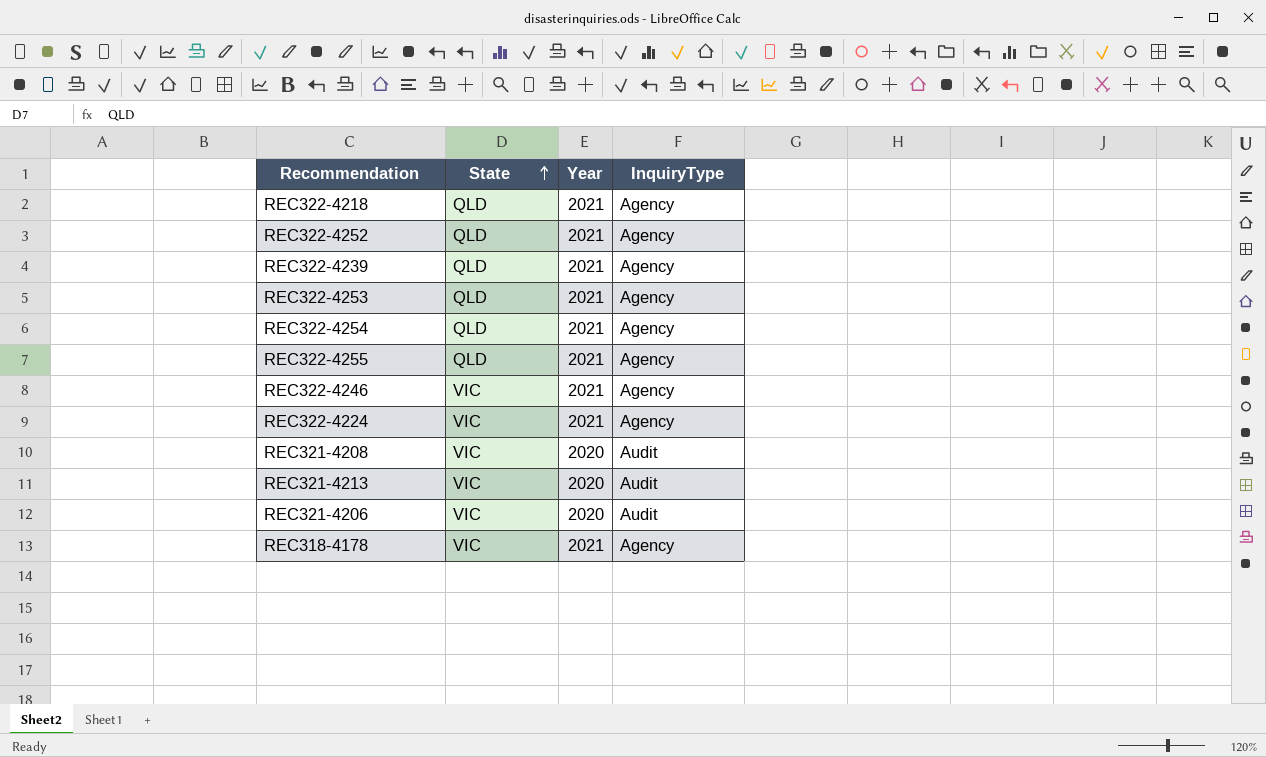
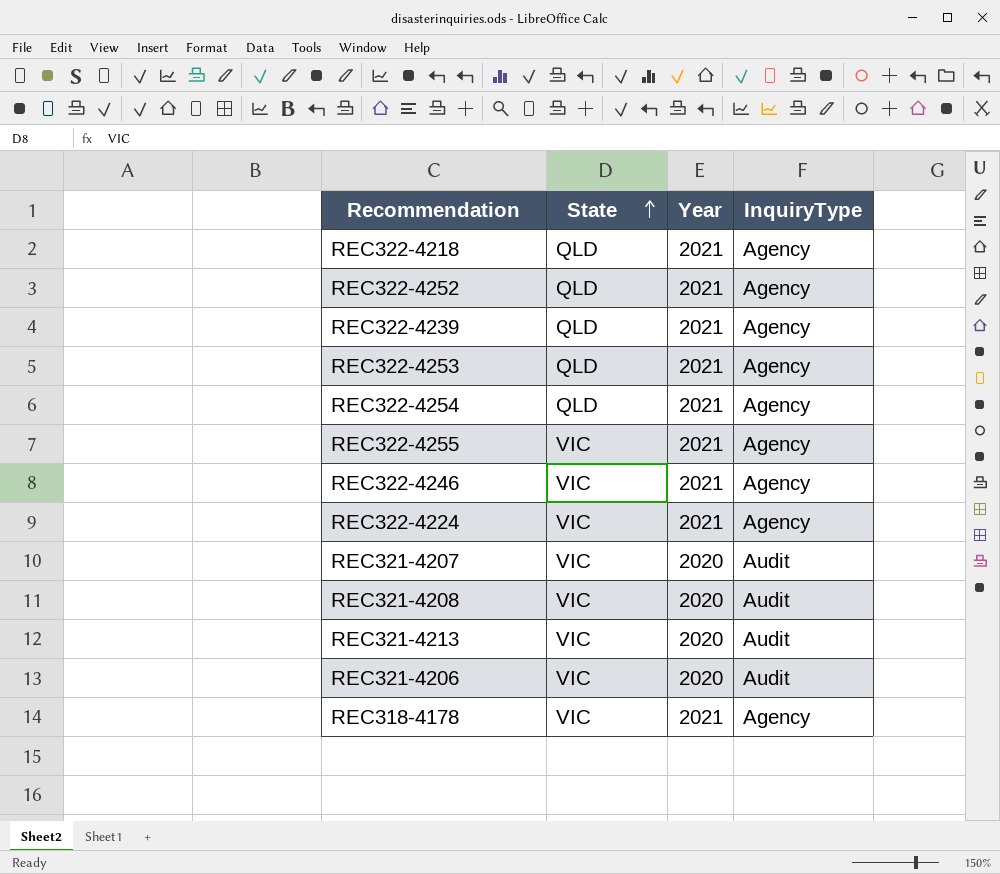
REC322-4255 | State: QLD -> VIC
row REC321-4207: none -> VIC | 2020 | Audit

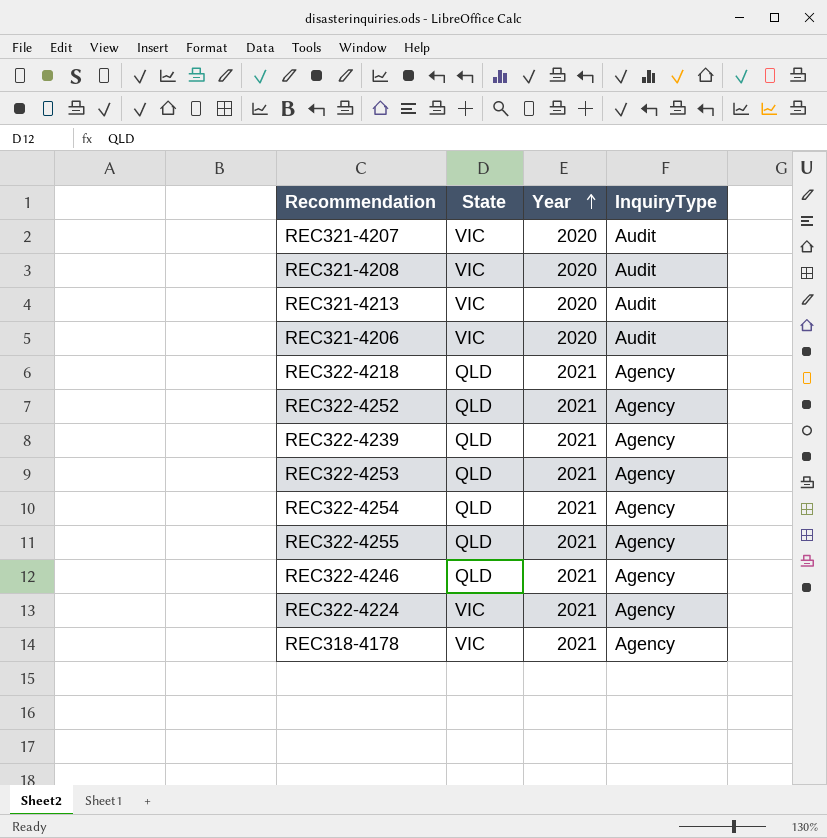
row order: State ascending -> Year ascending
REC322-4255 | State: VIC -> QLD
REC322-4246 | State: VIC -> QLD

